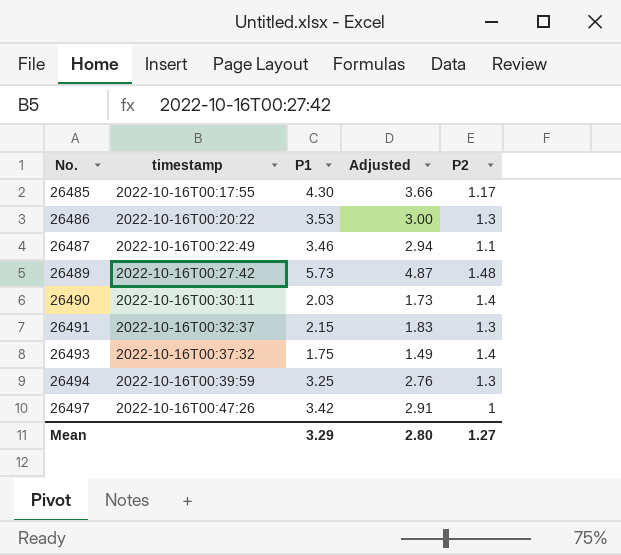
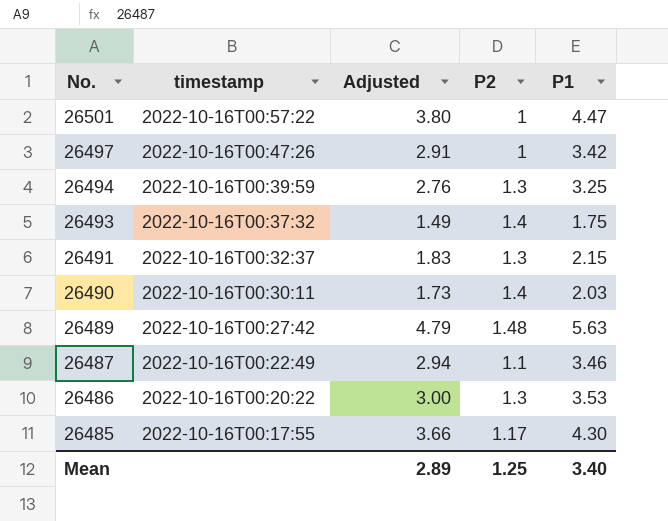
row order: No. ascending -> No. descending
column P1 | position: 3 -> 5
row 26501: none -> 2022-10-16T00:57:22 | 3.80 | 1 | 4.47
26489 | Adjusted: 4.87 -> 4.79
26489 | P1: 5.73 -> 5.63
Mean | Adjusted: 2.80 -> 2.89
Mean | P2: 1.27 -> 1.25
Mean | P1: 3.29 -> 3.40

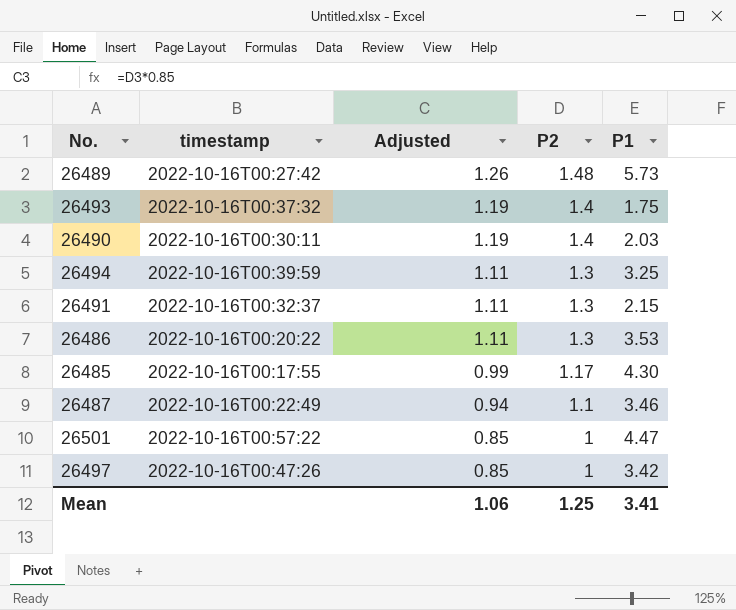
row order: No. descending -> Adjusted descending
column Adjusted | formula: [P1] * 0.85 -> [P2] * 0.85
26489 | P1: 5.63 -> 5.73
Mean | Adjusted: 2.89 -> 1.06
Mean | P1: 3.40 -> 3.41

